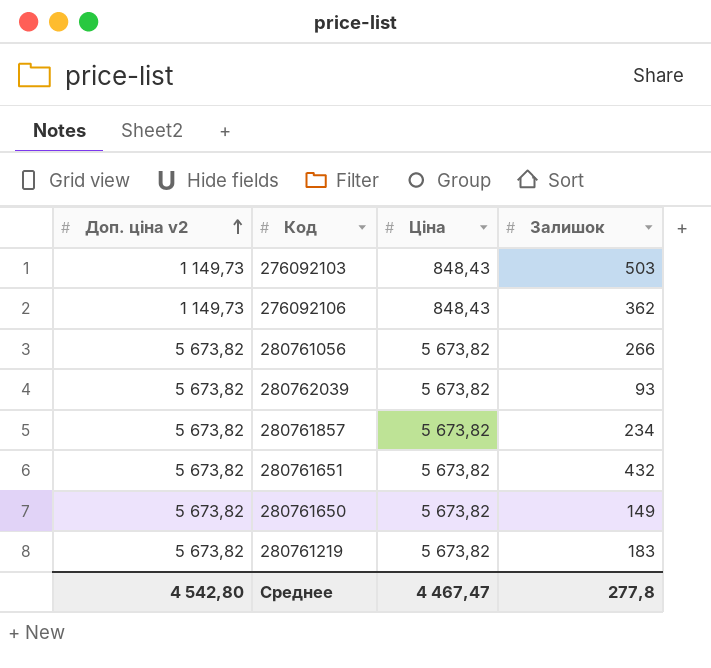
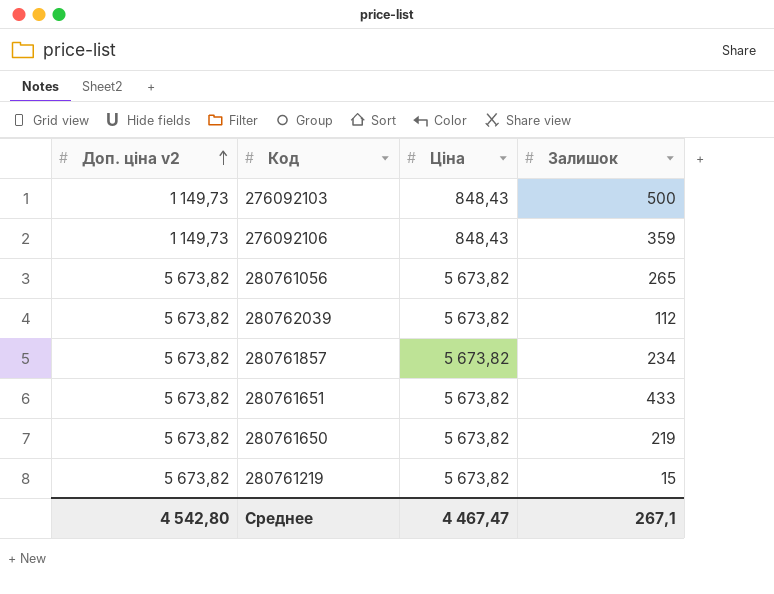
276092103 | Залишок: 503 -> 500
276092106 | Залишок: 362 -> 359
280761056 | Залишок: 266 -> 265
280762039 | Залишок: 93 -> 112
280761651 | Залишок: 432 -> 433
280761650 | Залишок: 149 -> 219
280761219 | Залишок: 183 -> 15
Среднее | Залишок: 277,8 -> 267,1

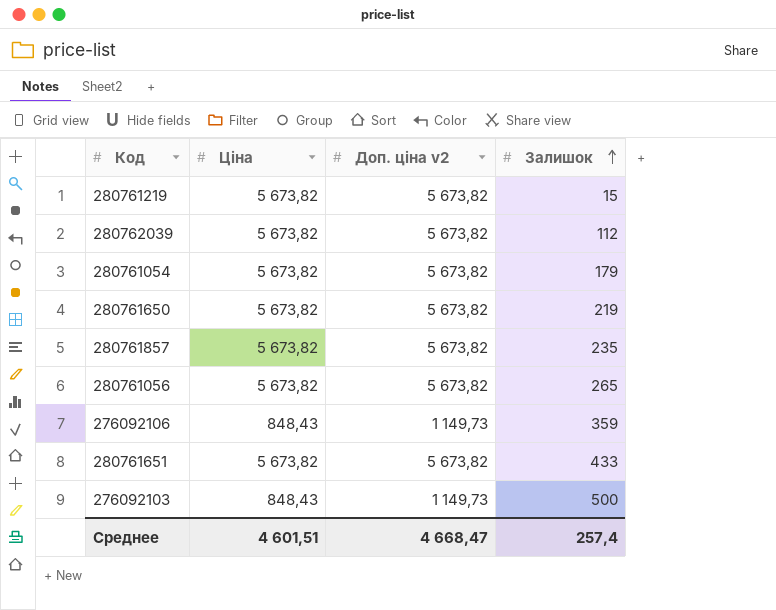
row order: Доп. ціна v2 ascending -> Залишок ascending
column Доп. ціна v2 | position: 1 -> 3
row 280761054: none -> 5 673,82 | 5 673,82 | 179
280761857 | Залишок: 234 -> 235
Среднее | Ціна: 4 467,47 -> 4 601,51
Среднее | Доп. ціна v2: 4 542,80 -> 4 668,47
Среднее | Залишок: 267,1 -> 257,4

